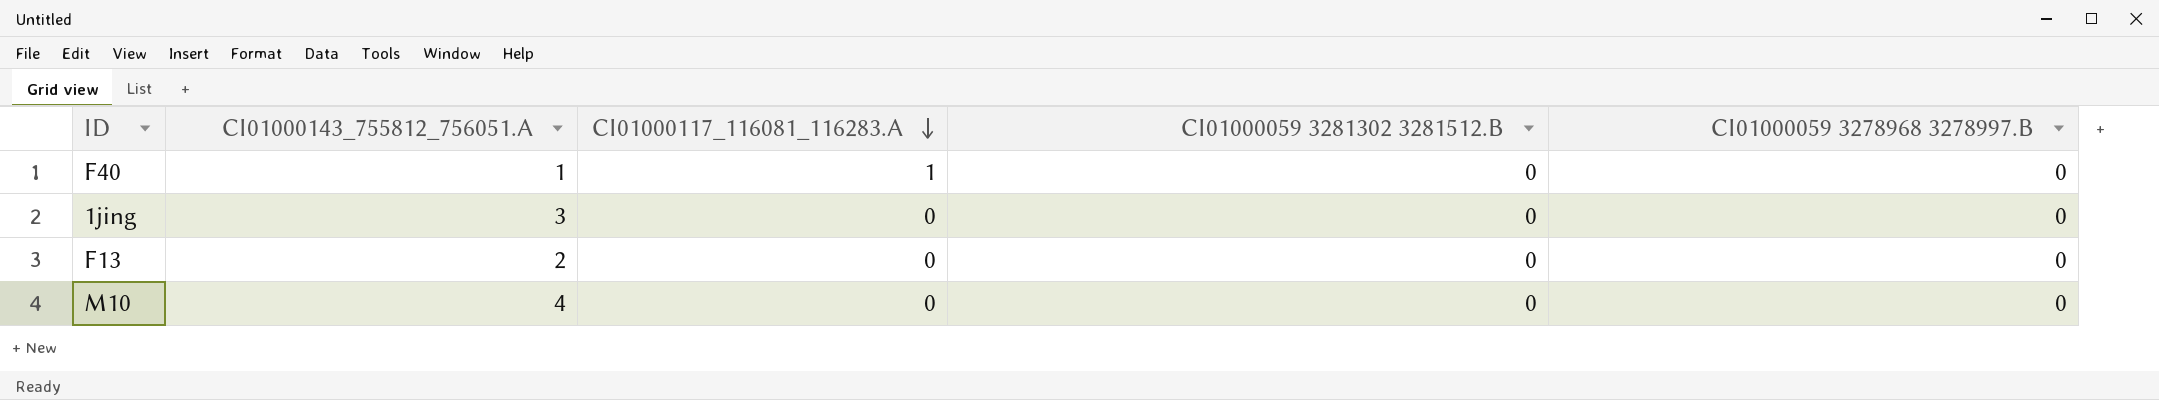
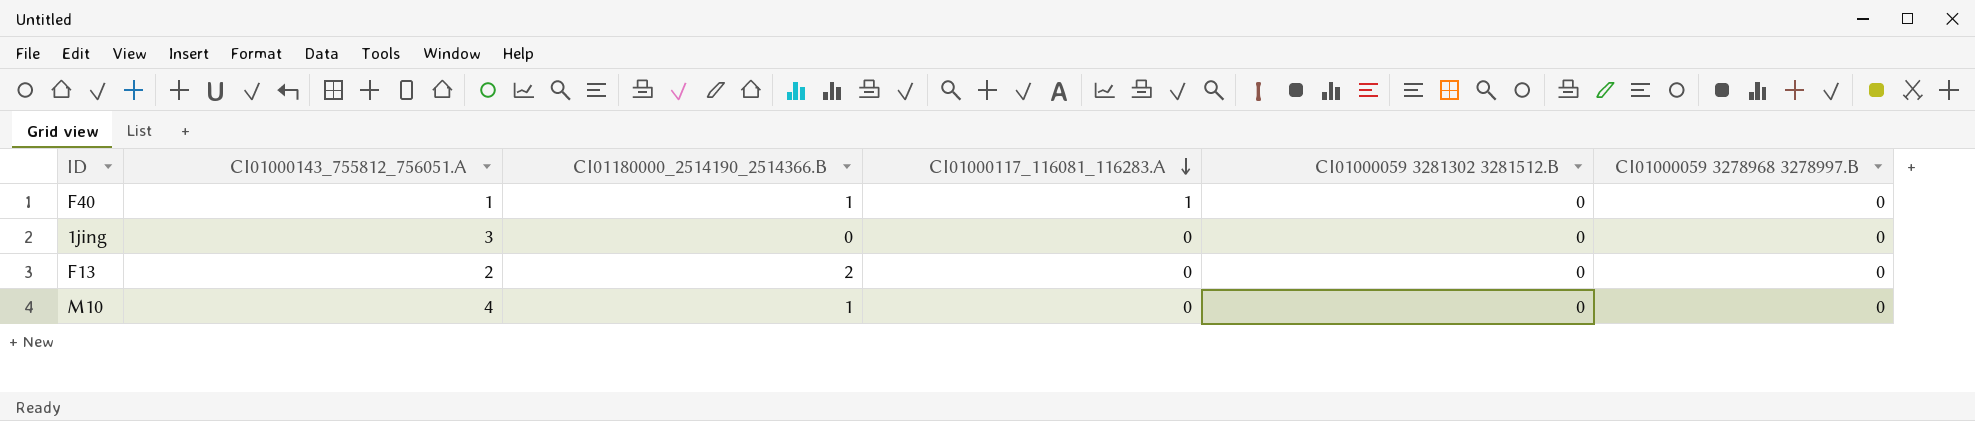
column CI01180000_2514190_2514366.B | position: none -> 3

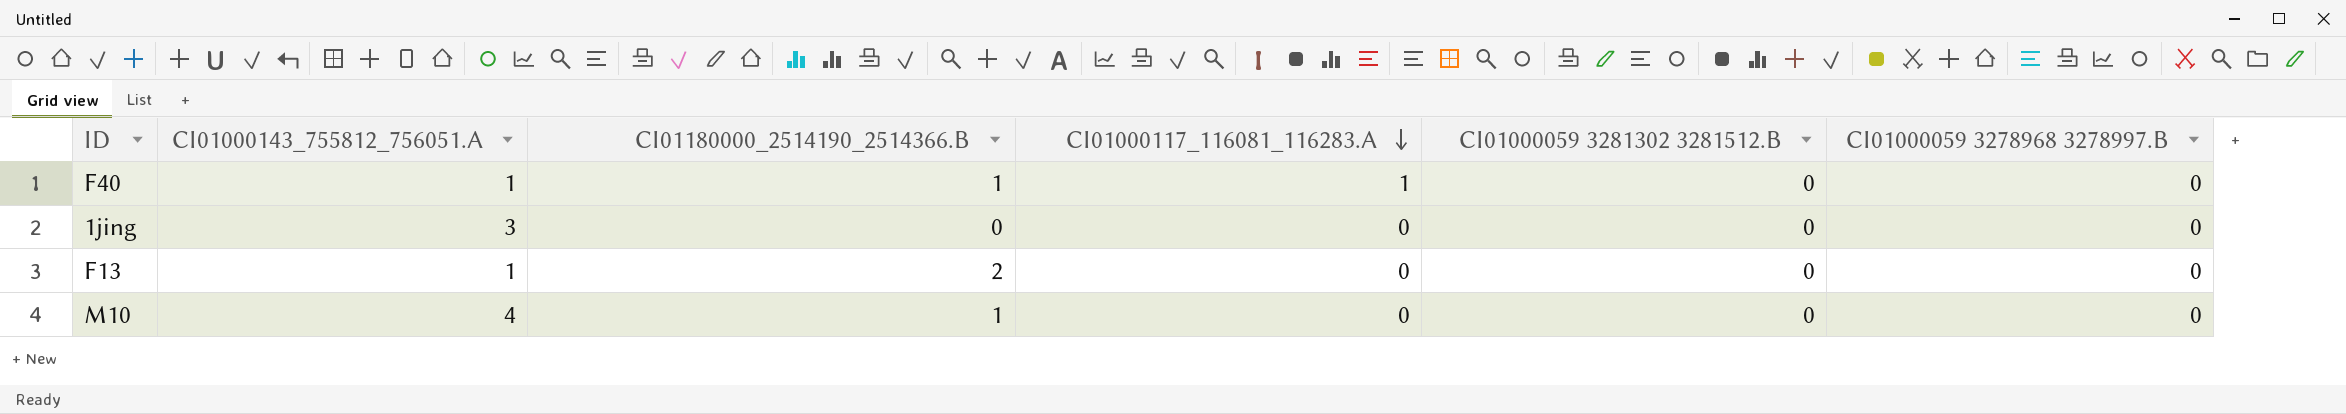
F13 | CI01000143_755812_756051.A: 2 -> 1

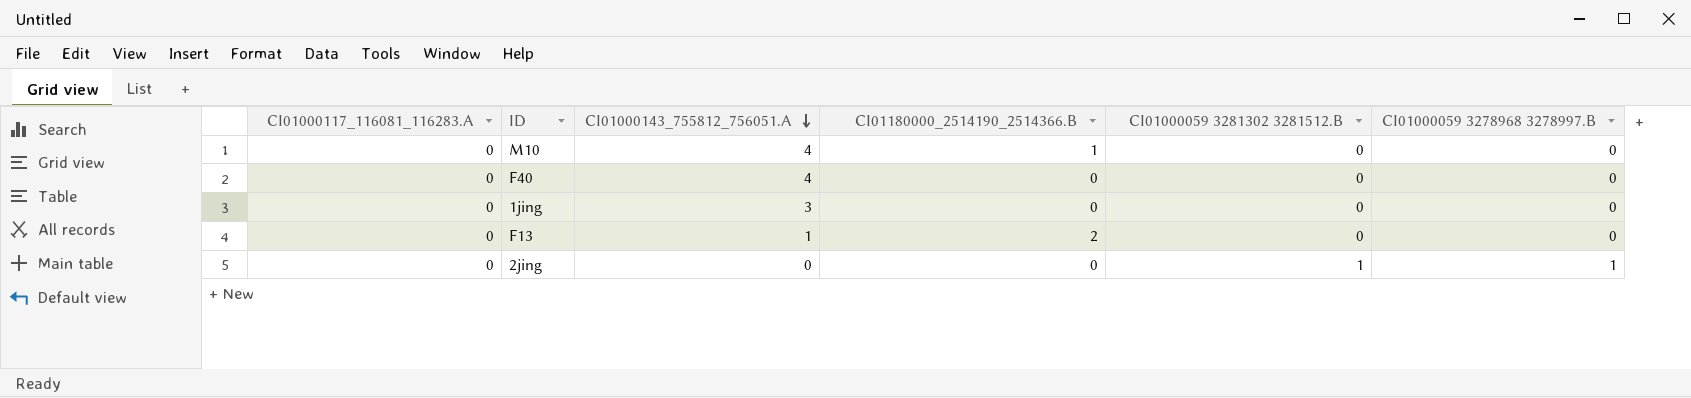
row order: CI01000117_116081_116283.A descending -> CI01000143_755812_756051.A descending
column CI01000117_116081_116283.A | position: 4 -> 1
F40 | CI01000117_116081_116283.A: 1 -> 0
F40 | CI01000143_755812_756051.A: 1 -> 4
F40 | CI01180000_2514190_2514366.B: 1 -> 0
row 2jing: none -> 0 | 0 | 0 | 1 | 1

